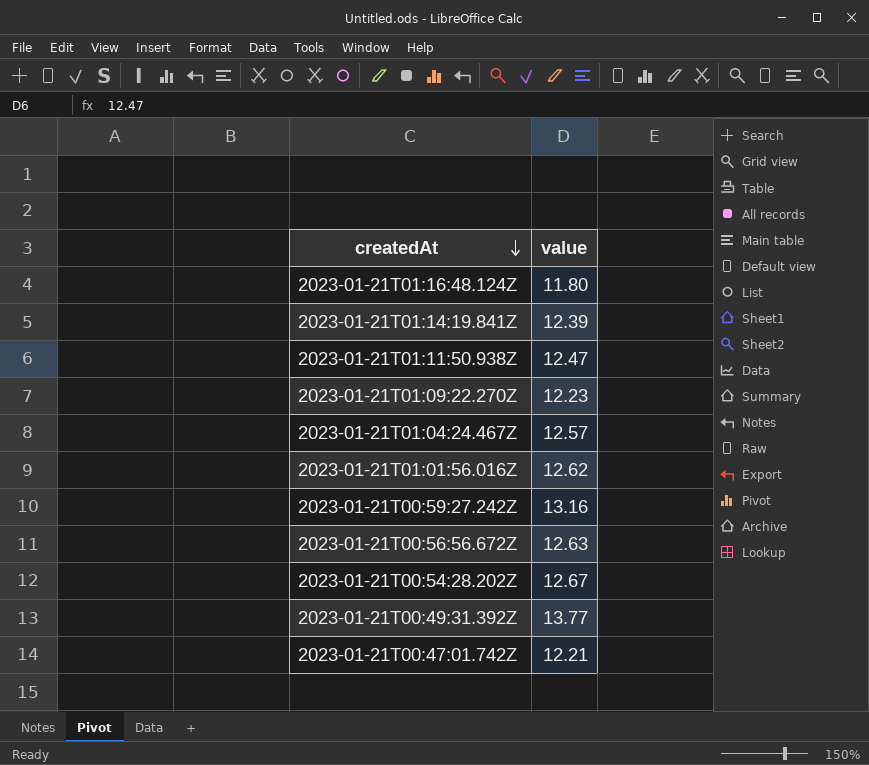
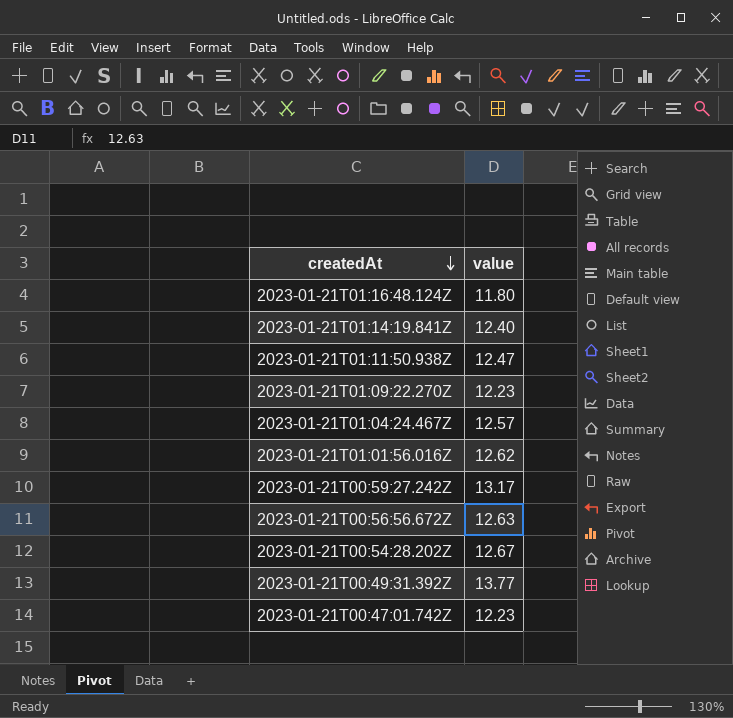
2023-01-21T01:14:19.841Z | value: 12.39 -> 12.40
2023-01-21T00:59:27.242Z | value: 13.16 -> 13.17
2023-01-21T00:47:01.742Z | value: 12.21 -> 12.23

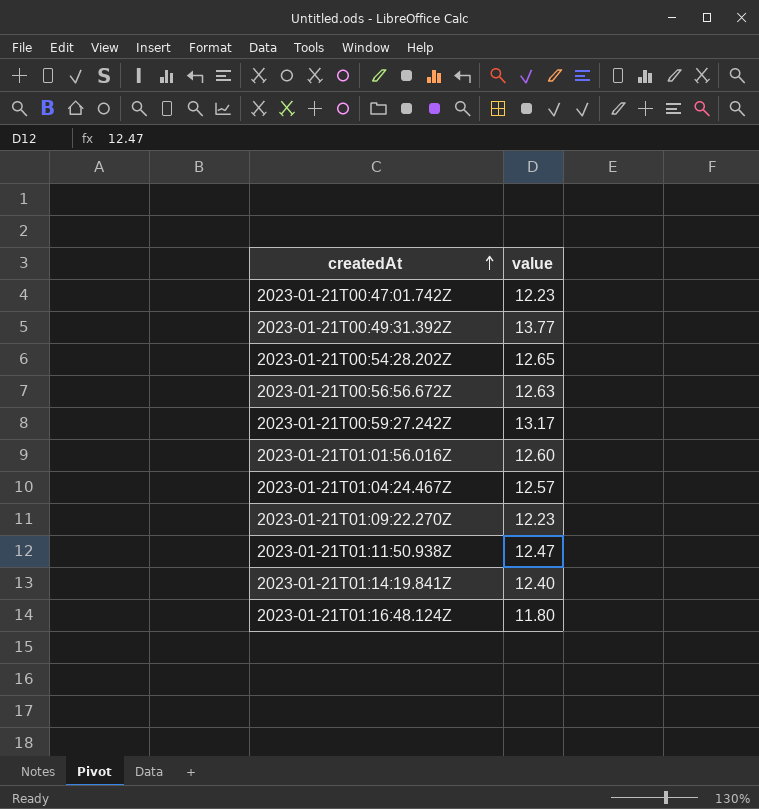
row order: createdAt descending -> createdAt ascending
2023-01-21T00:54:28.202Z | value: 12.67 -> 12.65
2023-01-21T01:01:56.016Z | value: 12.62 -> 12.60

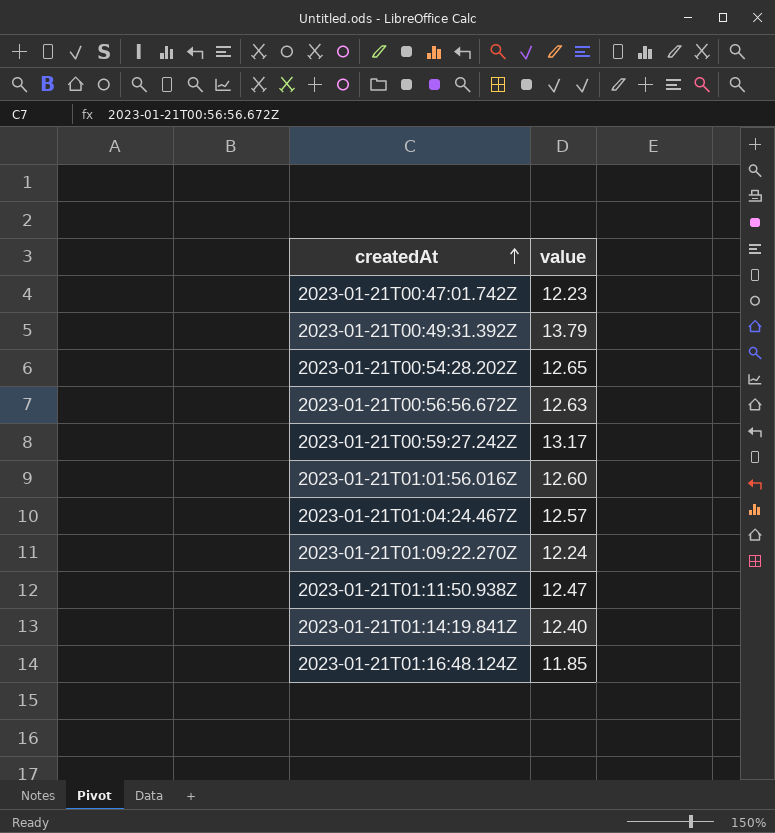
2023-01-21T00:49:31.392Z | value: 13.77 -> 13.79
2023-01-21T01:09:22.270Z | value: 12.23 -> 12.24
2023-01-21T01:16:48.124Z | value: 11.80 -> 11.85

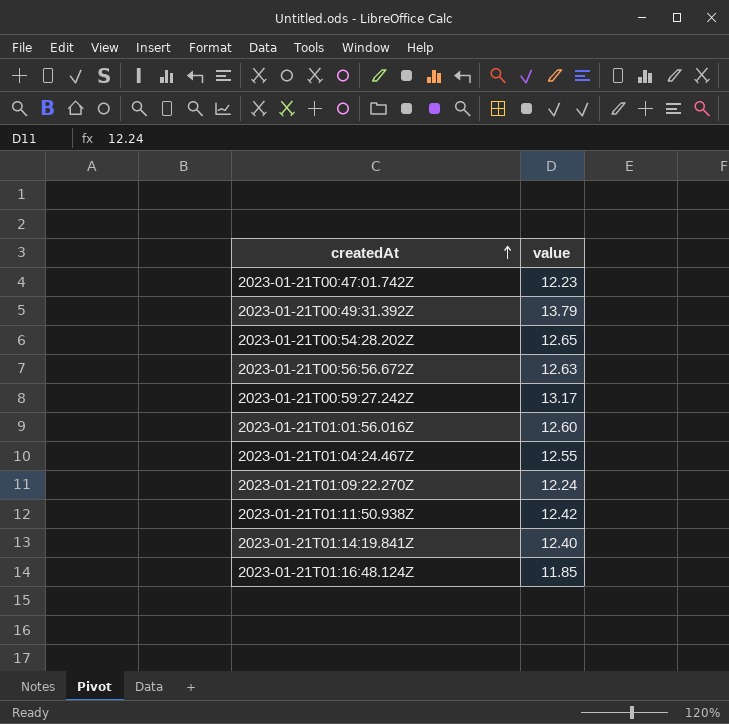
2023-01-21T01:04:24.467Z | value: 12.57 -> 12.55
2023-01-21T01:11:50.938Z | value: 12.47 -> 12.42

